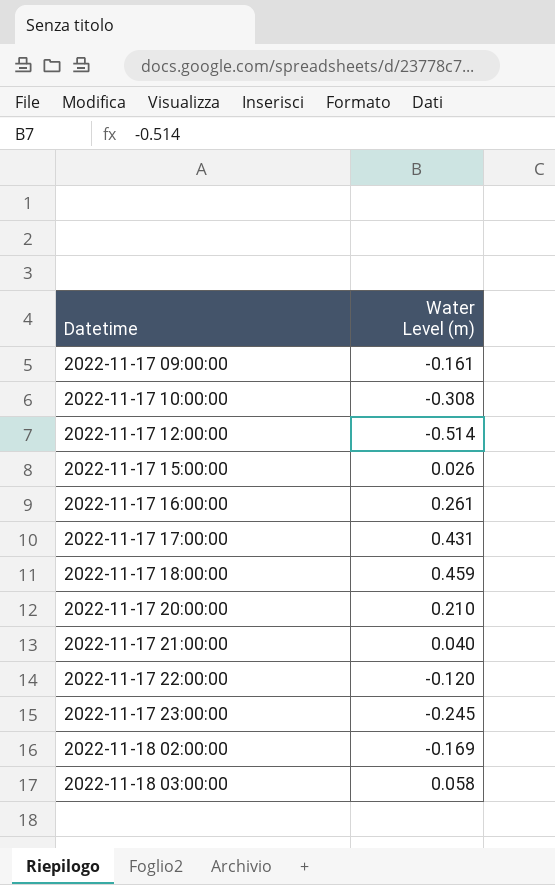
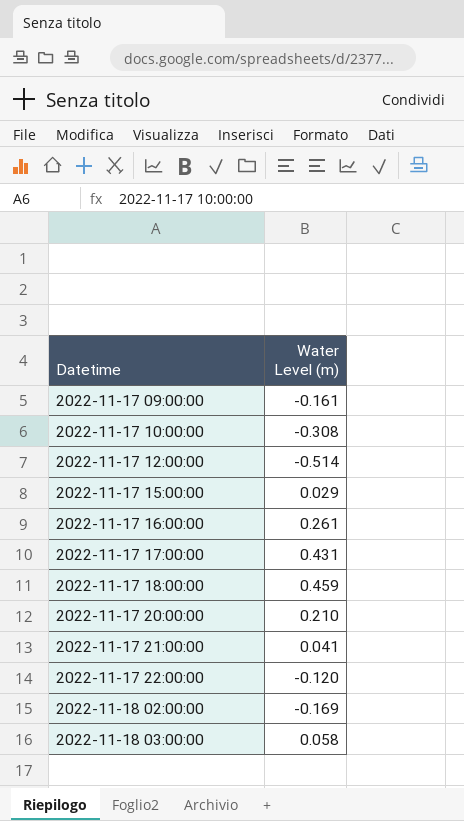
row 2022-11-17 23:00:00: -0.245 -> none
2022-11-17 15:00:00 | Water Level (m): 0.026 -> 0.029
2022-11-17 21:00:00 | Water Level (m): 0.040 -> 0.041

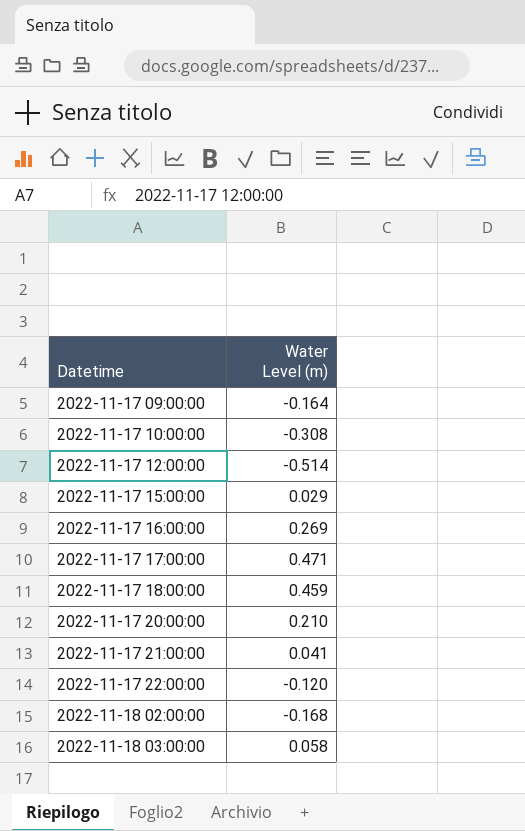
2022-11-17 09:00:00 | Water Level (m): -0.161 -> -0.164
2022-11-17 16:00:00 | Water Level (m): 0.261 -> 0.269
2022-11-17 17:00:00 | Water Level (m): 0.431 -> 0.471
2022-11-18 02:00:00 | Water Level (m): -0.169 -> -0.168

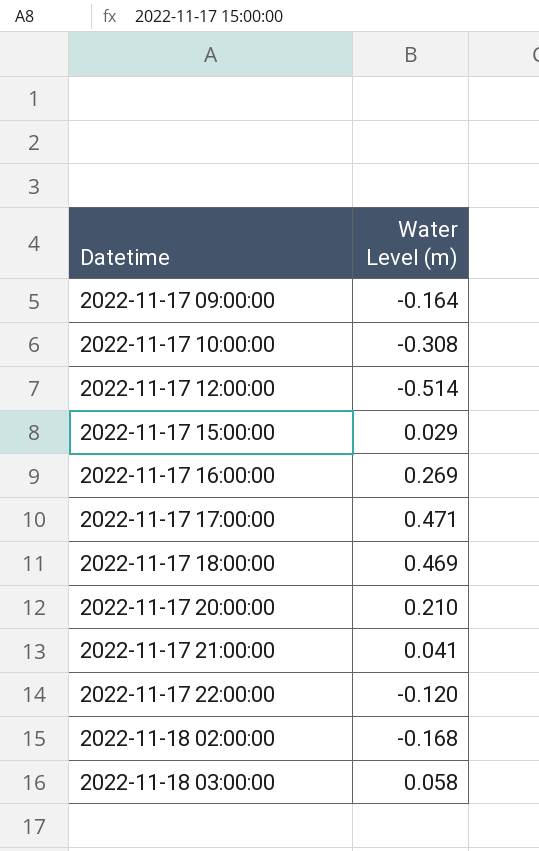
2022-11-17 18:00:00 | Water Level (m): 0.459 -> 0.469

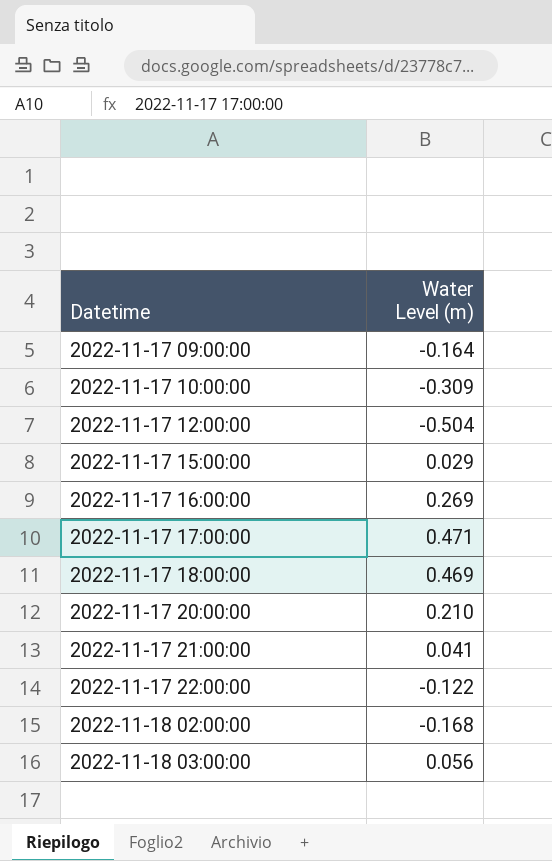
2022-11-17 10:00:00 | Water Level (m): -0.308 -> -0.309
2022-11-17 12:00:00 | Water Level (m): -0.514 -> -0.504
2022-11-17 22:00:00 | Water Level (m): -0.120 -> -0.122
2022-11-18 03:00:00 | Water Level (m): 0.058 -> 0.056

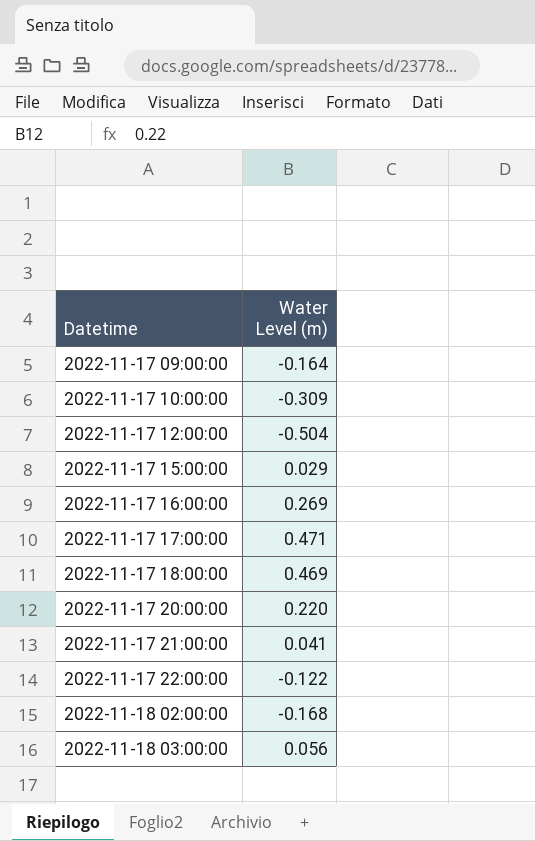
2022-11-17 20:00:00 | Water Level (m): 0.210 -> 0.220

